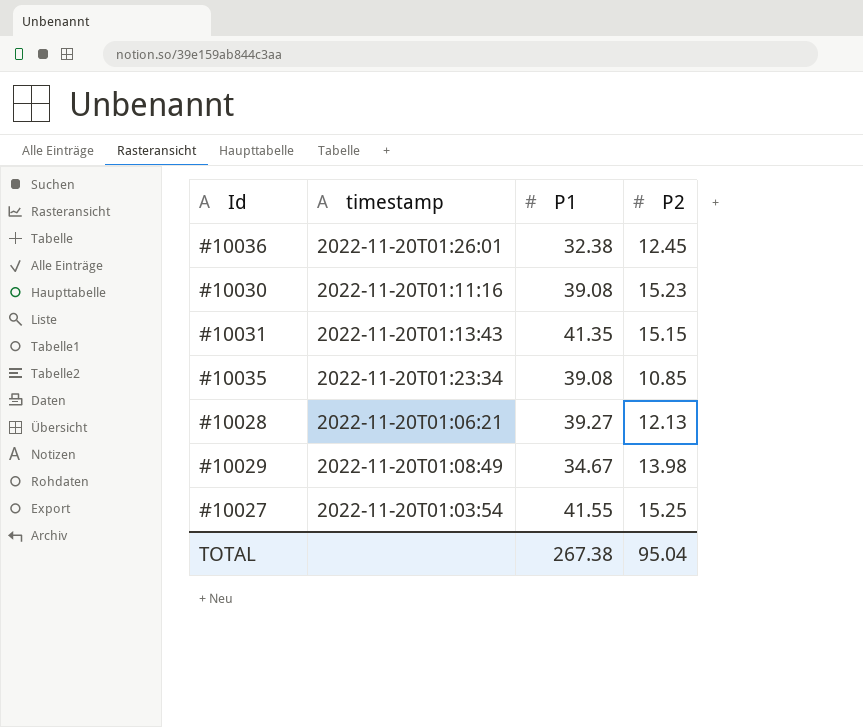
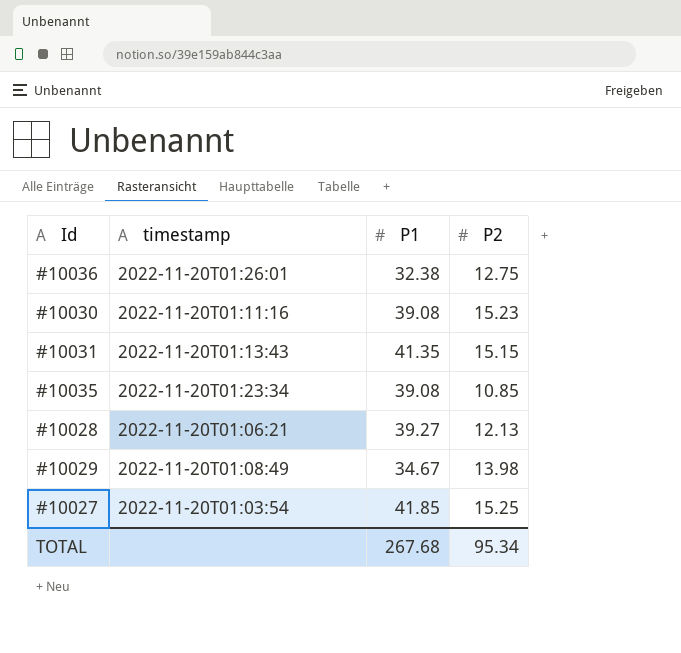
#10036 | P2: 12.45 -> 12.75
#10027 | P1: 41.55 -> 41.85
TOTAL | P1: 267.38 -> 267.68
TOTAL | P2: 95.04 -> 95.34

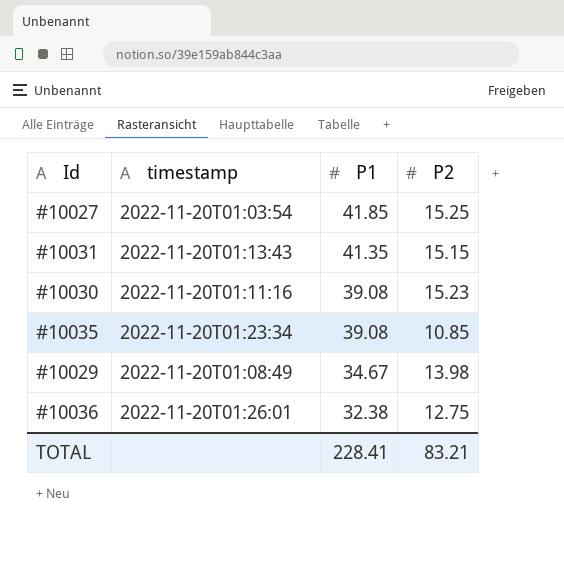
row order: none -> P1 descending
row #10028: 2022-11-20T01:06:21 | 39.27 | 12.13 -> none
TOTAL | P1: 267.68 -> 228.41
TOTAL | P2: 95.34 -> 83.21

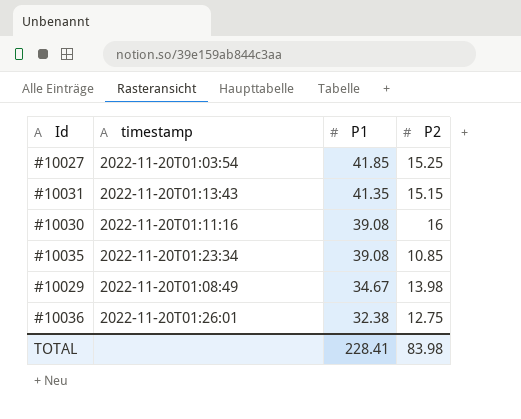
#10030 | P2: 15.23 -> 16
TOTAL | P2: 83.21 -> 83.98

